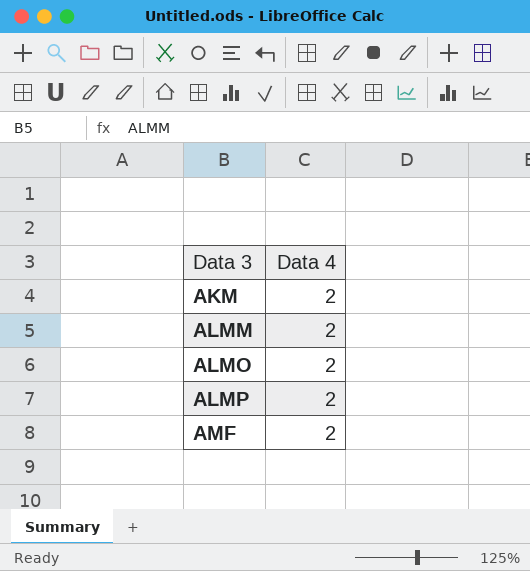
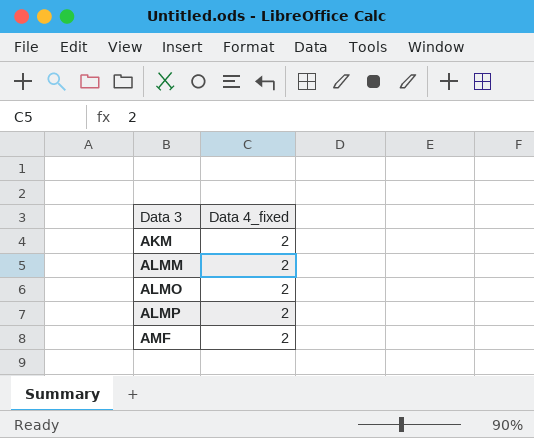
column name: Data 4 -> Data 4_fixed

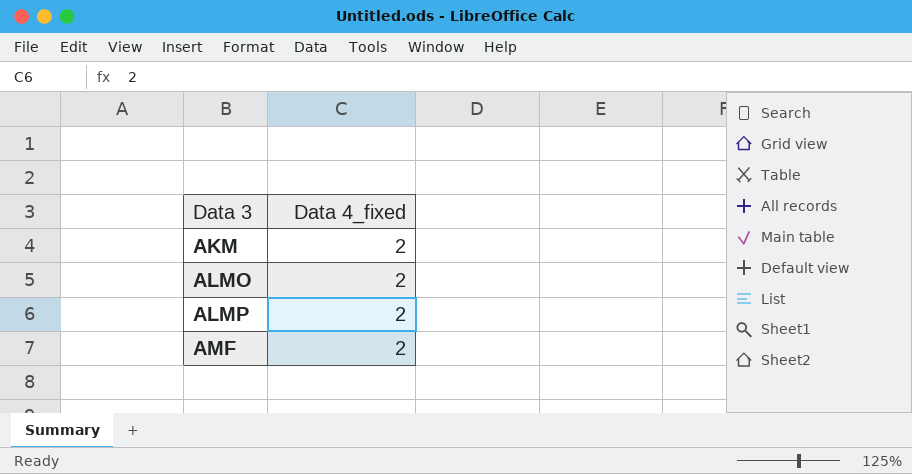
row ALMM: 2 -> none

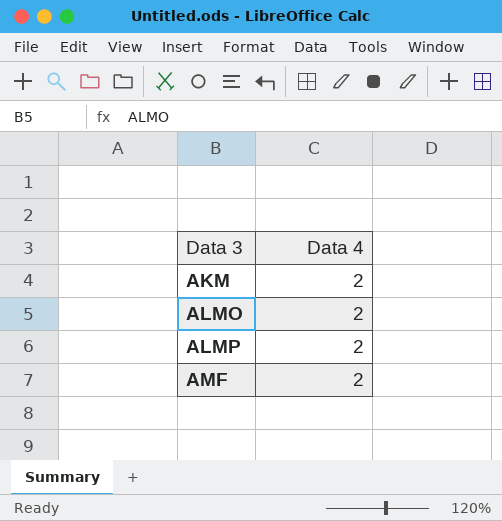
column name: Data 4_fixed -> Data 4

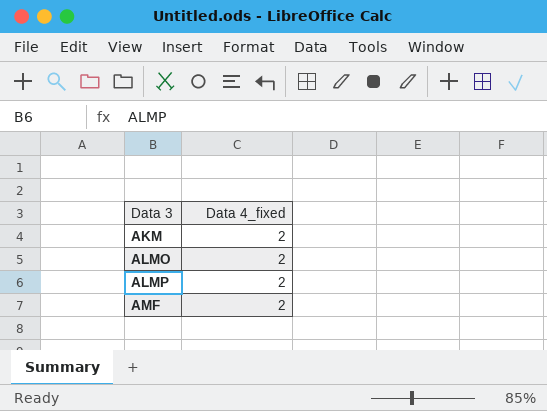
column name: Data 4 -> Data 4_fixed

